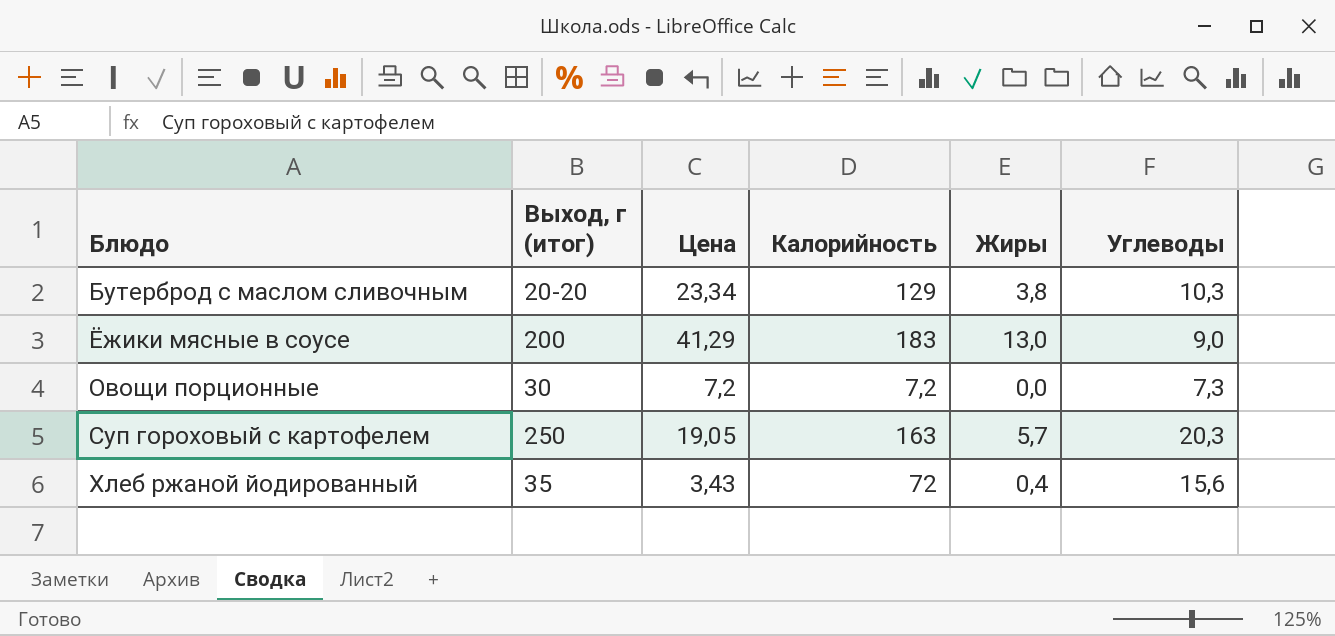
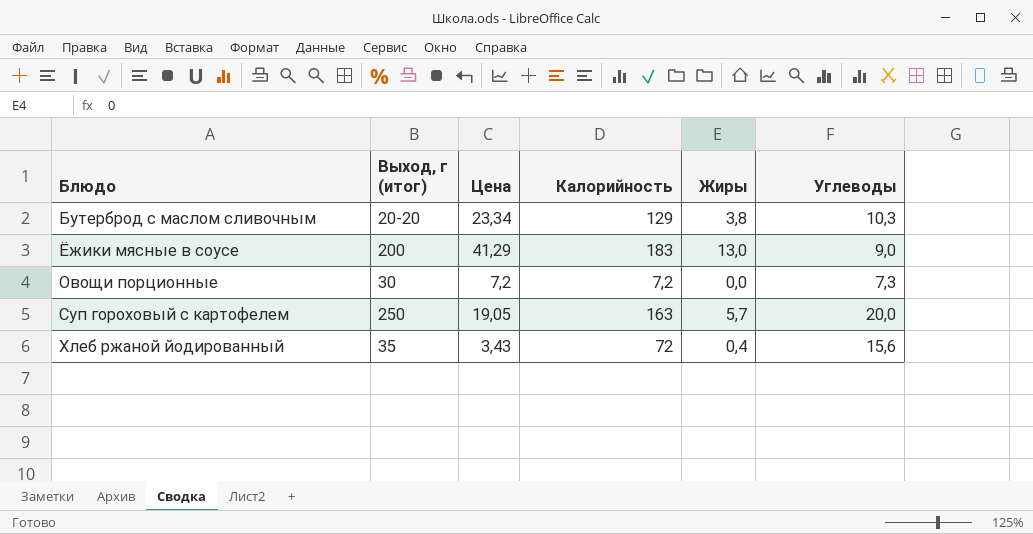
Суп гороховый с картофелем | Углеводы: 20,3 -> 20,0

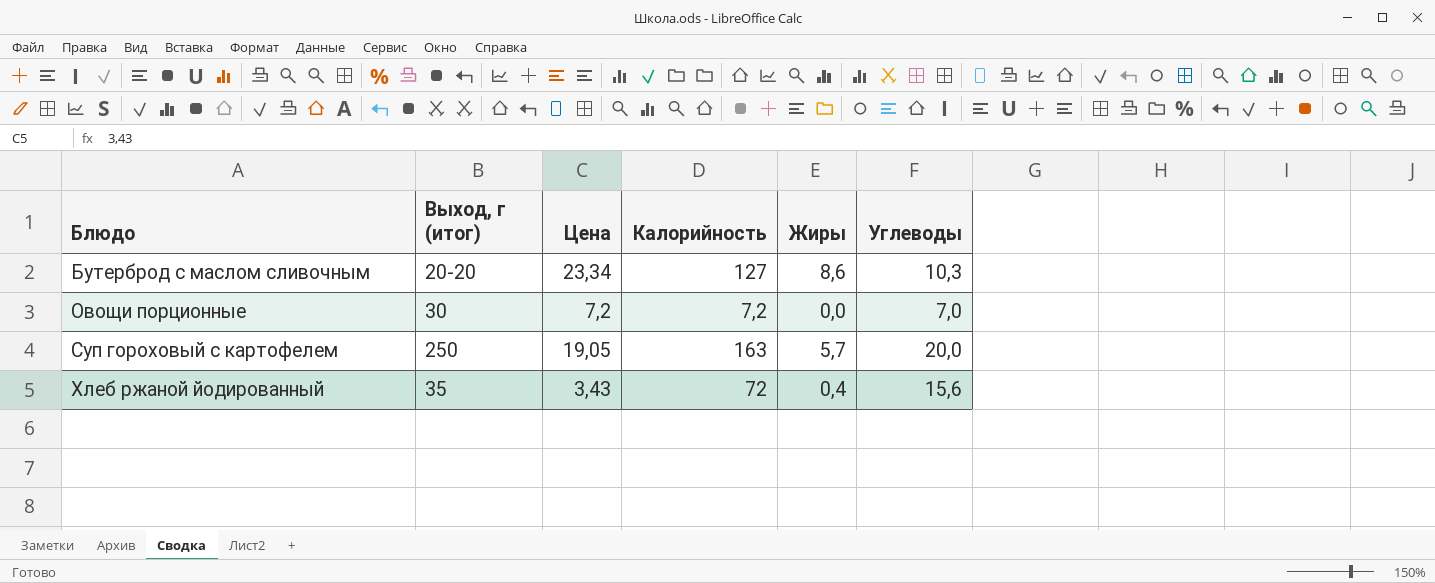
row Ёжики мясные в соусе: 200 | 41,29 | 183 | 13,0 | 9,0 -> none
Бутерброд с маслом сливочным | Калорийность: 129 -> 127
Бутерброд с маслом сливочным | Жиры: 3,8 -> 8,6
Овощи порционные | Углеводы: 7,3 -> 7,0

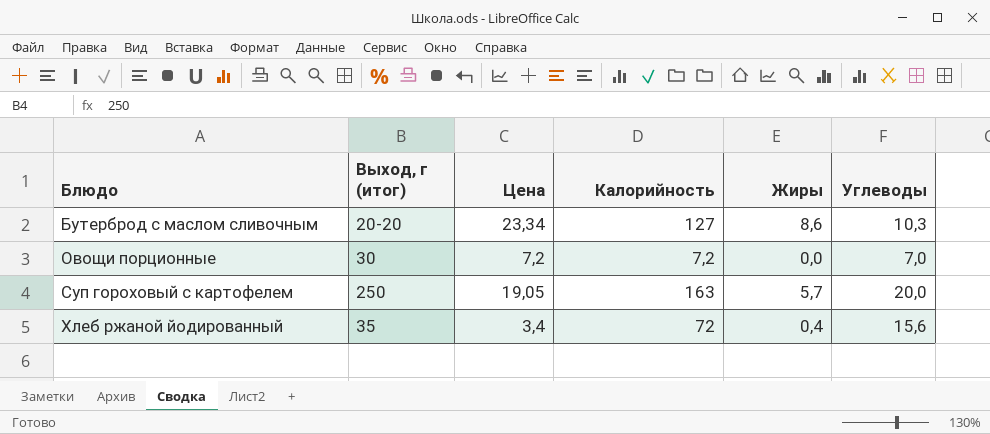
Хлеб ржаной йодированный | Цена: 3,43 -> 3,4

